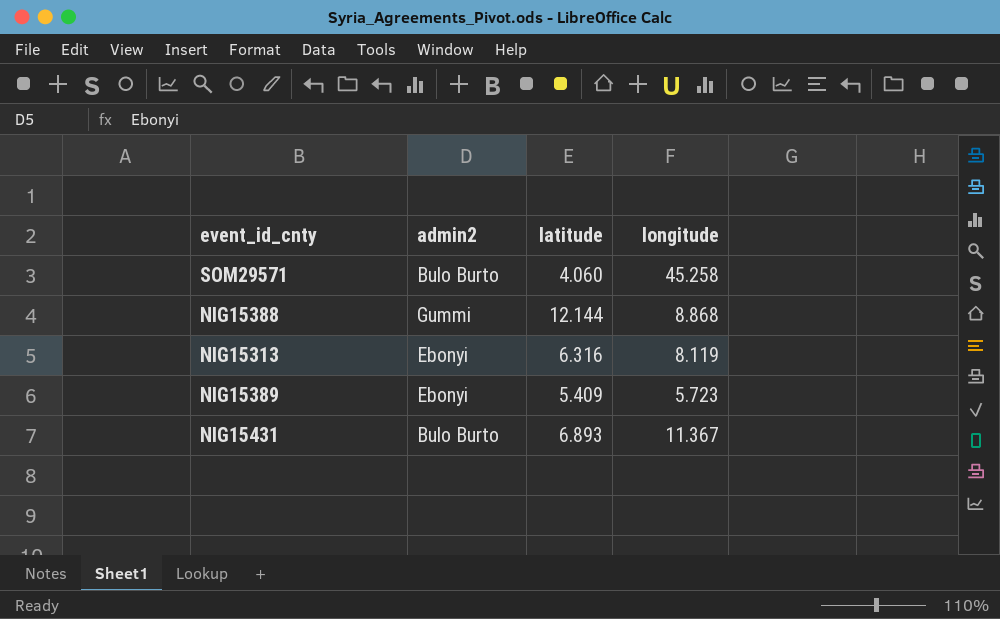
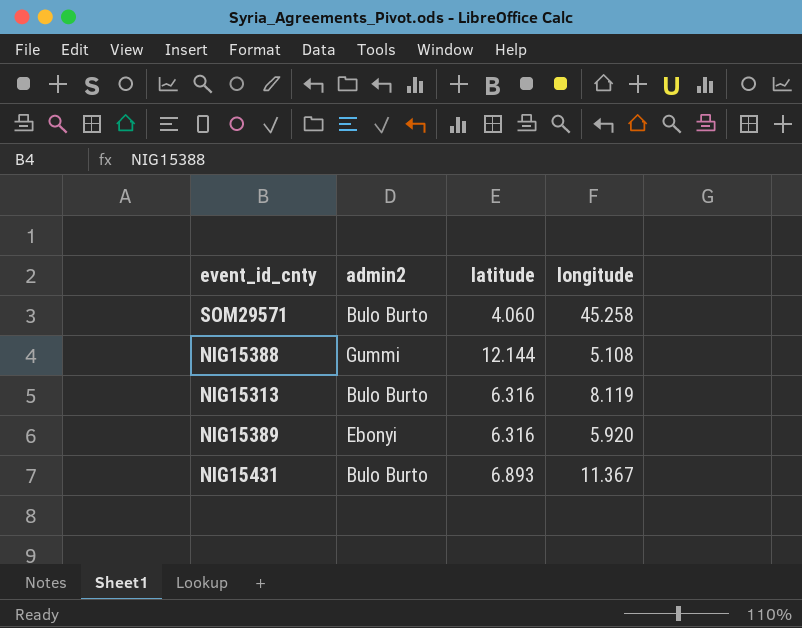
NIG15388 | longitude: 8.868 -> 5.108
NIG15313 | admin2: Ebonyi -> Bulo Burto
NIG15389 | latitude: 5.409 -> 6.316
NIG15389 | longitude: 5.723 -> 5.920

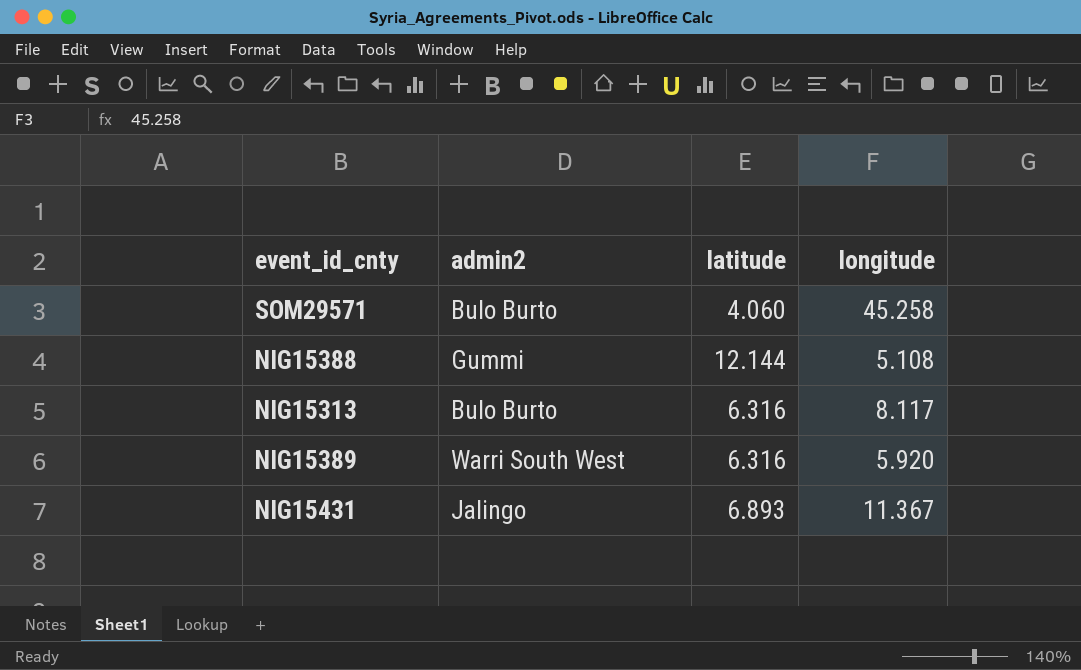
NIG15313 | longitude: 8.119 -> 8.117
NIG15389 | admin2: Ebonyi -> Warri South West
NIG15431 | admin2: Bulo Burto -> Jalingo

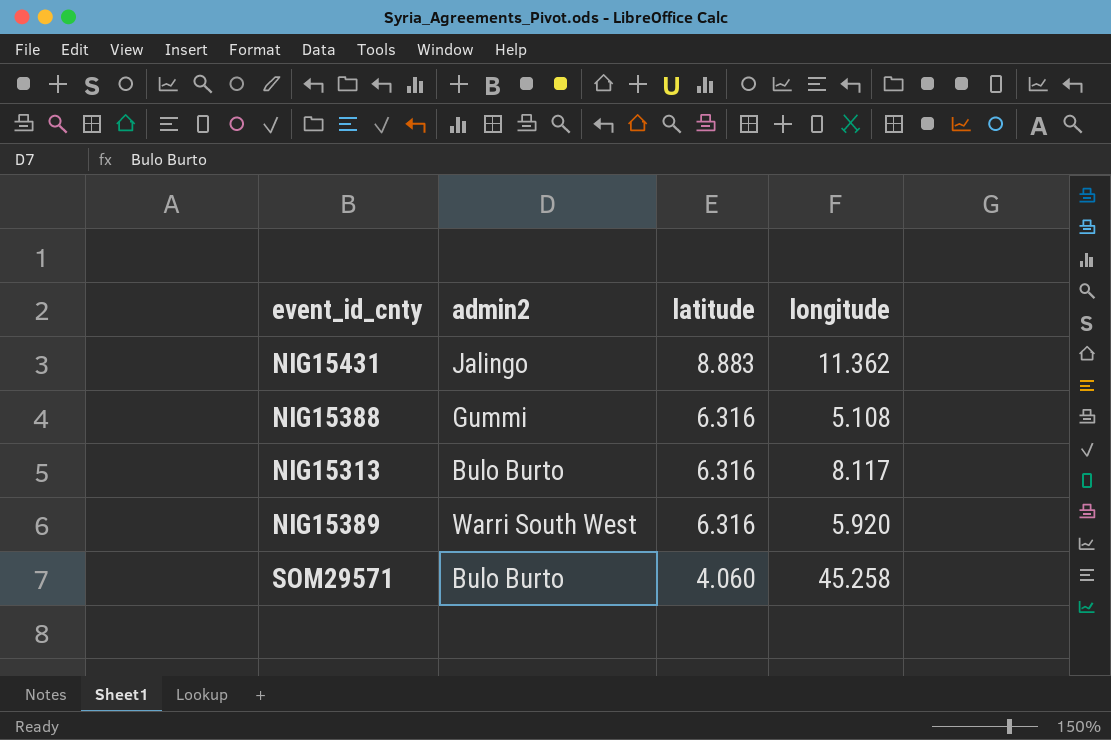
row order: none -> latitude descending
NIG15431 | latitude: 6.893 -> 8.883
NIG15431 | longitude: 11.367 -> 11.362
NIG15388 | latitude: 12.144 -> 6.316

